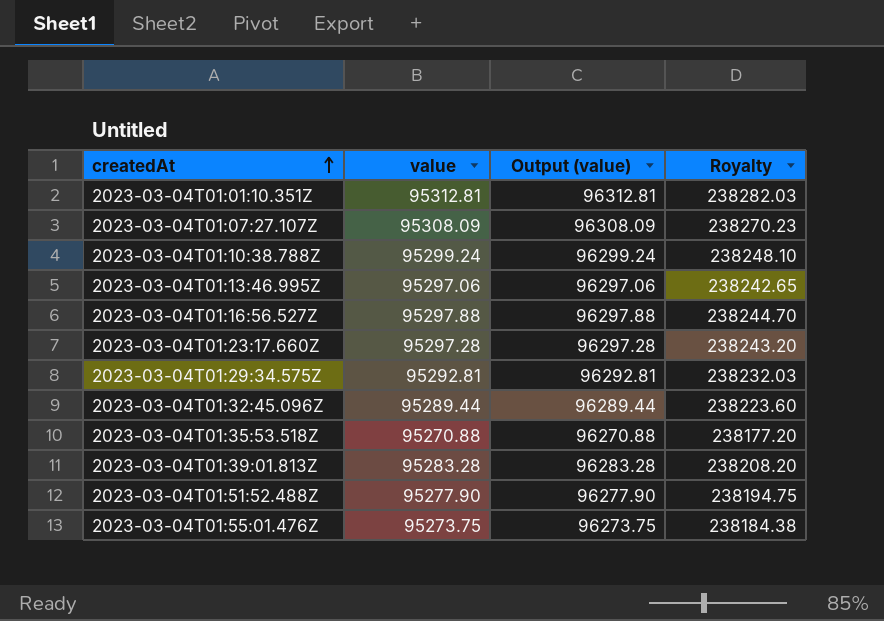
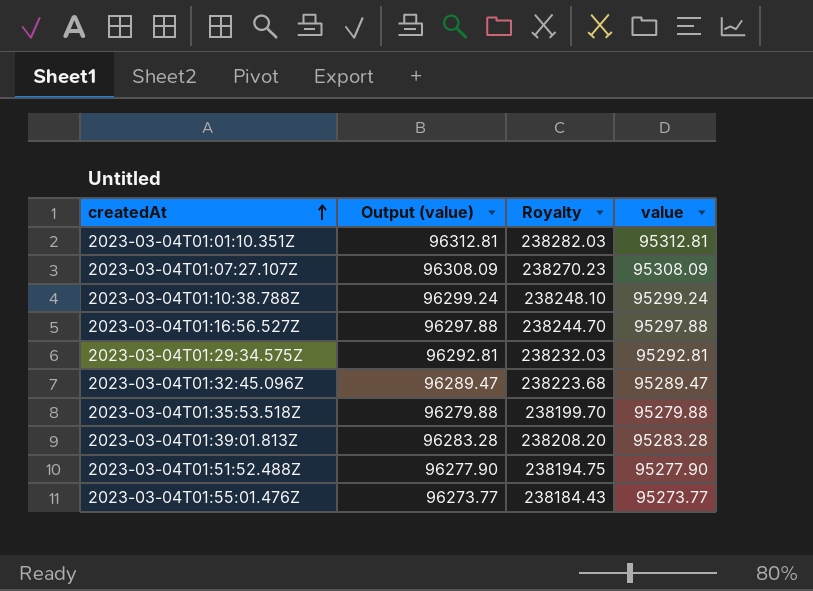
column value | position: 2 -> 4
row 2023-03-04T01:13:46.995Z: 95297.06 | 96297.06 | 238242.65 -> none
row 2023-03-04T01:23:17.660Z: 95297.28 | 96297.28 | 238243.20 -> none
2023-03-04T01:32:45.096Z | Output (value): 96289.44 -> 96289.47
2023-03-04T01:32:45.096Z | Royalty: 238223.60 -> 238223.68
2023-03-04T01:32:45.096Z | value: 95289.44 -> 95289.47
2023-03-04T01:35:53.518Z | Output (value): 96270.88 -> 96279.88
2023-03-04T01:35:53.518Z | Royalty: 238177.20 -> 238199.70
2023-03-04T01:35:53.518Z | value: 95270.88 -> 95279.88
2023-03-04T01:55:01.476Z | Output (value): 96273.75 -> 96273.77
2023-03-04T01:55:01.476Z | Royalty: 238184.38 -> 238184.43
2023-03-04T01:55:01.476Z | value: 95273.75 -> 95273.77

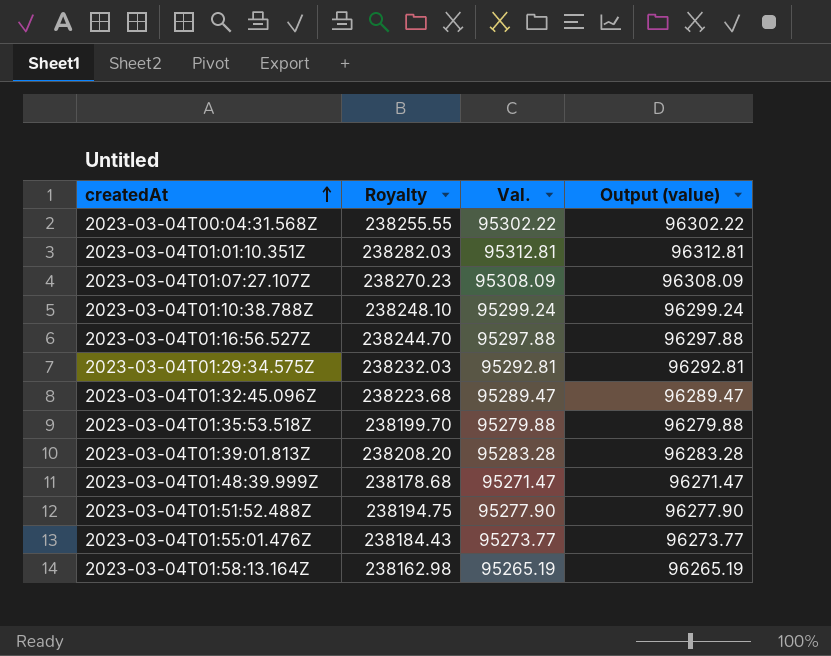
column name: value -> Val.
column Output (value) | position: 2 -> 4
row 2023-03-04T00:04:31.568Z: none -> 238255.55 | 95302.22 | 96302.22
row 2023-03-04T01:48:39.999Z: none -> 238178.68 | 95271.47 | 96271.47
row 2023-03-04T01:58:13.164Z: none -> 238162.98 | 95265.19 | 96265.19

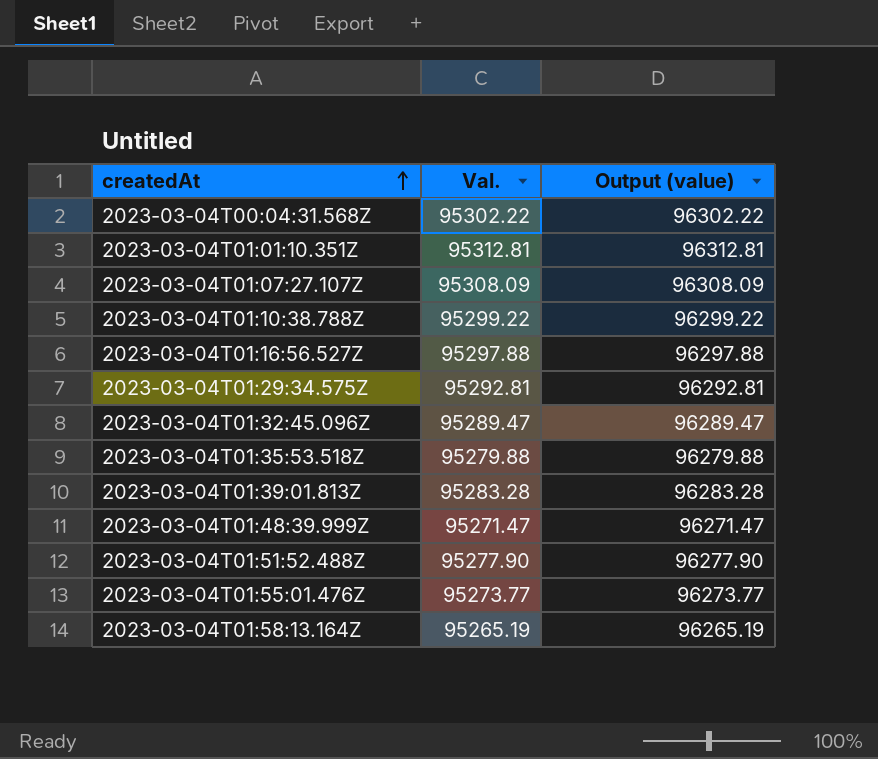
column Royalty | formula: [Val.] * 2.5 -> none
2023-03-04T01:10:38.788Z | Val.: 95299.24 -> 95299.22
2023-03-04T01:10:38.788Z | Output (value): 96299.24 -> 96299.22

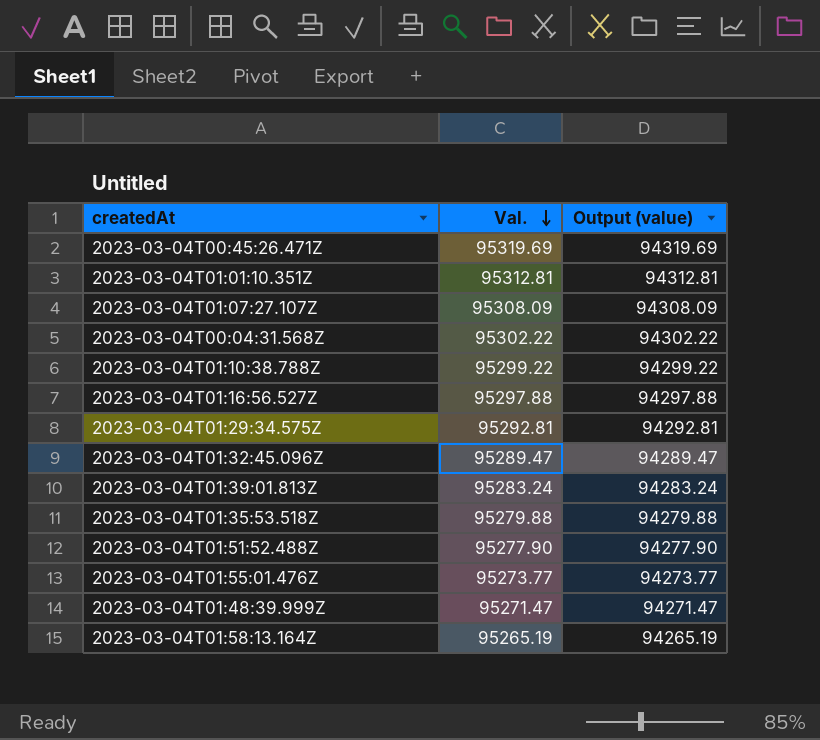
row order: createdAt ascending -> Val. descending
column Output (value) | formula: [Val.] + 1000 -> [Val.] - 1000
row 2023-03-04T00:45:26.471Z: none -> 95319.69 | 94319.69
2023-03-04T01:39:01.813Z | Val.: 95283.28 -> 95283.24

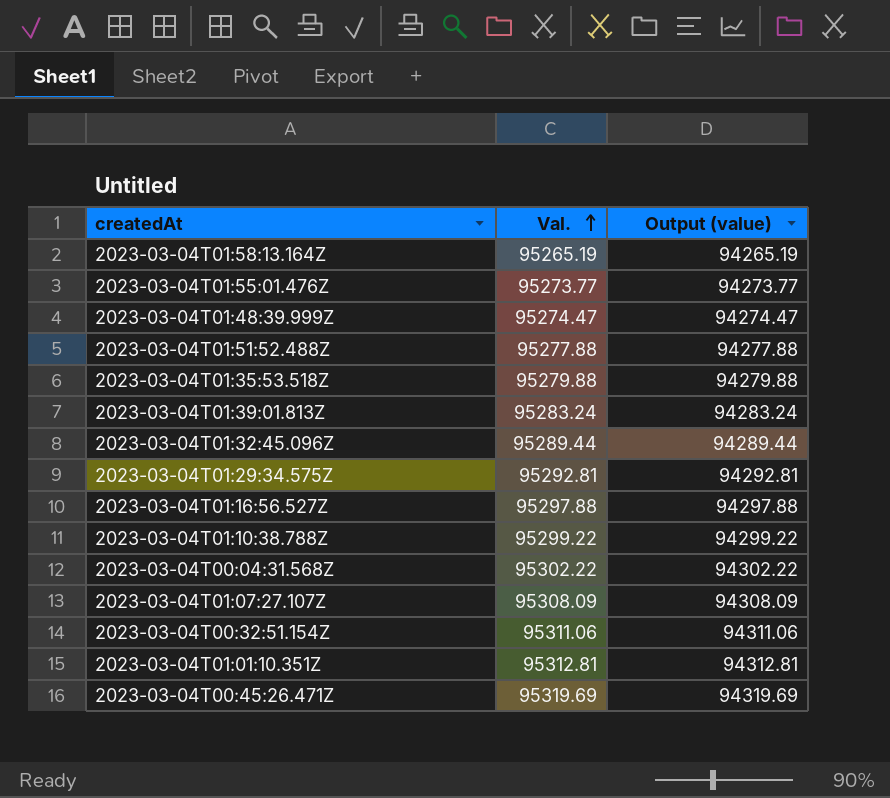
row order: Val. descending -> Val. ascending
2023-03-04T01:48:39.999Z | Val.: 95271.47 -> 95274.47
2023-03-04T01:48:39.999Z | Output (value): 94271.47 -> 94274.47
2023-03-04T01:51:52.488Z | Val.: 95277.90 -> 95277.88
2023-03-04T01:51:52.488Z | Output (value): 94277.90 -> 94277.88
2023-03-04T01:32:45.096Z | Val.: 95289.47 -> 95289.44
2023-03-04T01:32:45.096Z | Output (value): 94289.47 -> 94289.44
row 2023-03-04T00:32:51.154Z: none -> 95311.06 | 94311.06

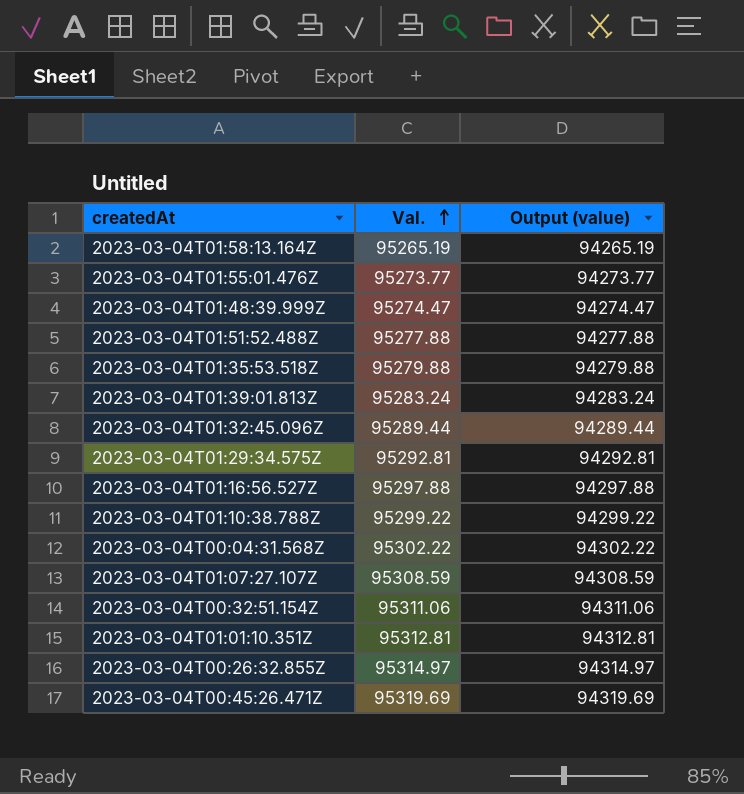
2023-03-04T01:07:27.107Z | Val.: 95308.09 -> 95308.59
2023-03-04T01:07:27.107Z | Output (value): 94308.09 -> 94308.59
row 2023-03-04T00:26:32.855Z: none -> 95314.97 | 94314.97

